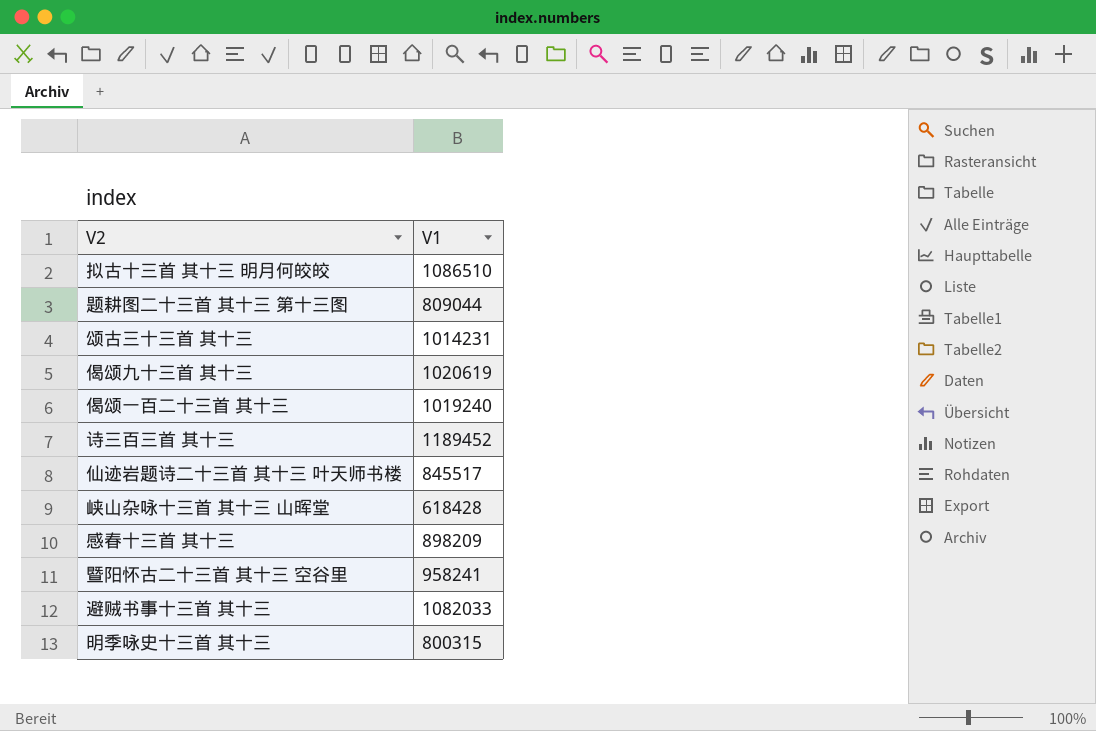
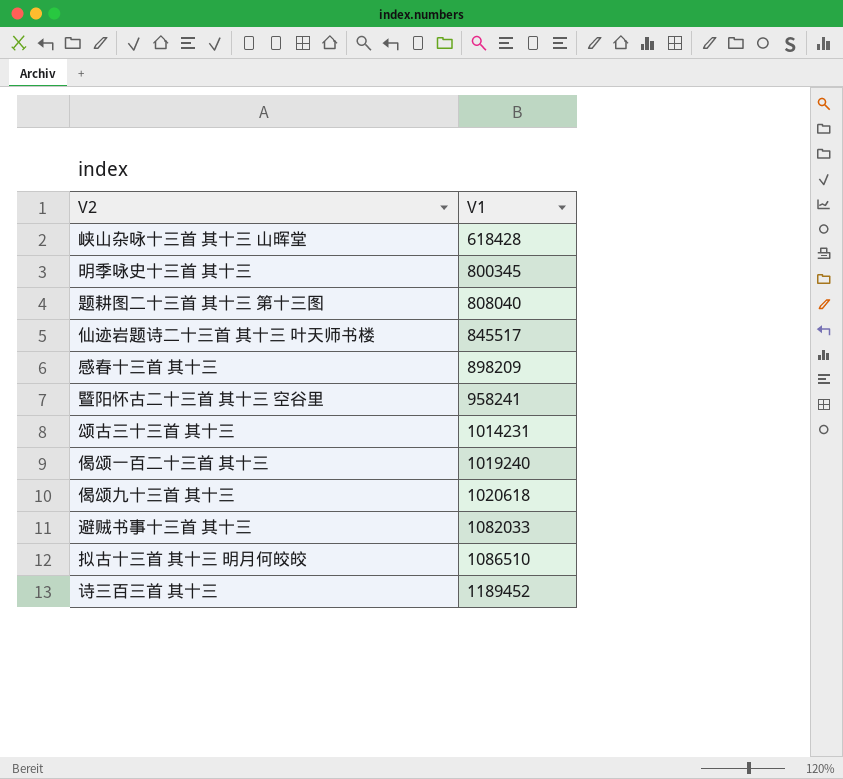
row order: none -> V1 ascending
明季咏史十三首 其十三 | V1: 800315 -> 800345
题耕图二十三首 其十三 第十三图 | V1: 809044 -> 808040
偈颂九十三首 其十三 | V1: 1020619 -> 1020618

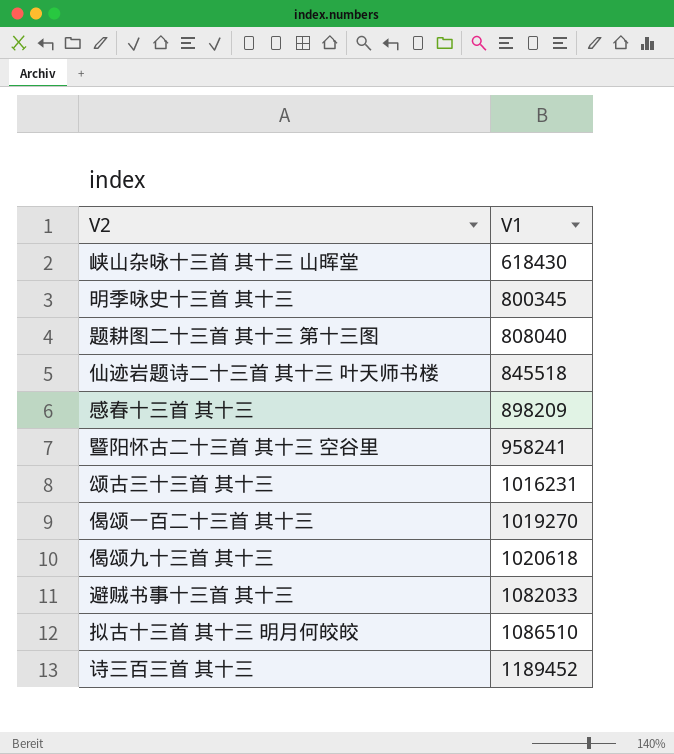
峡山杂咏十三首 其十三 山晖堂 | V1: 618428 -> 618430
仙迹岩题诗二十三首 其十三 叶天师书楼 | V1: 845517 -> 845518
颂古三十三首 其十三 | V1: 1014231 -> 1016231
偈颂一百二十三首 其十三 | V1: 1019240 -> 1019270

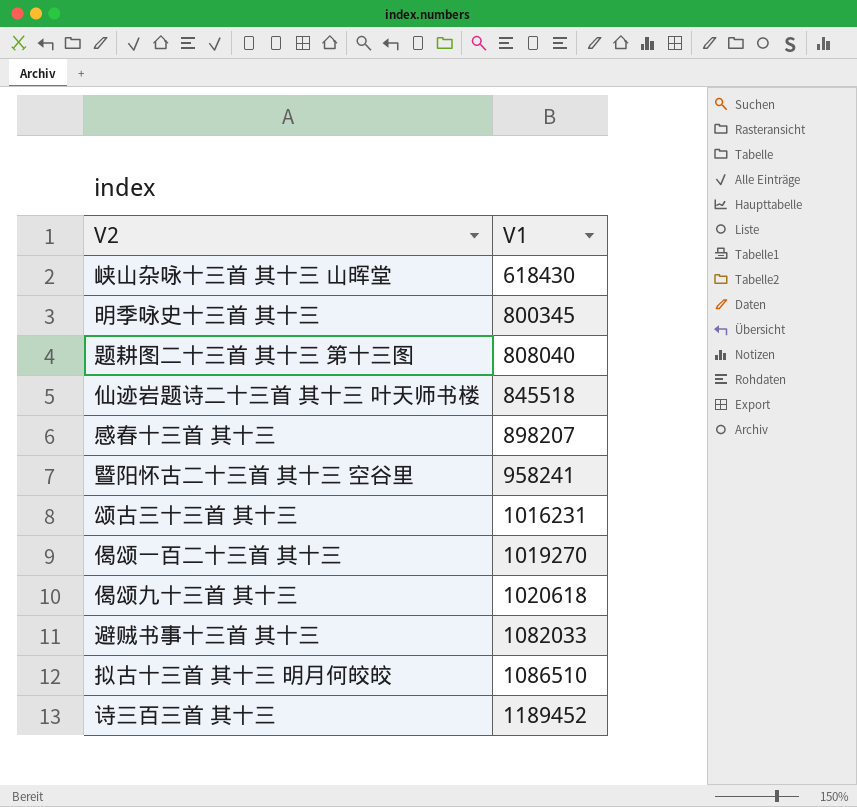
感春十三首 其十三 | V1: 898209 -> 898207

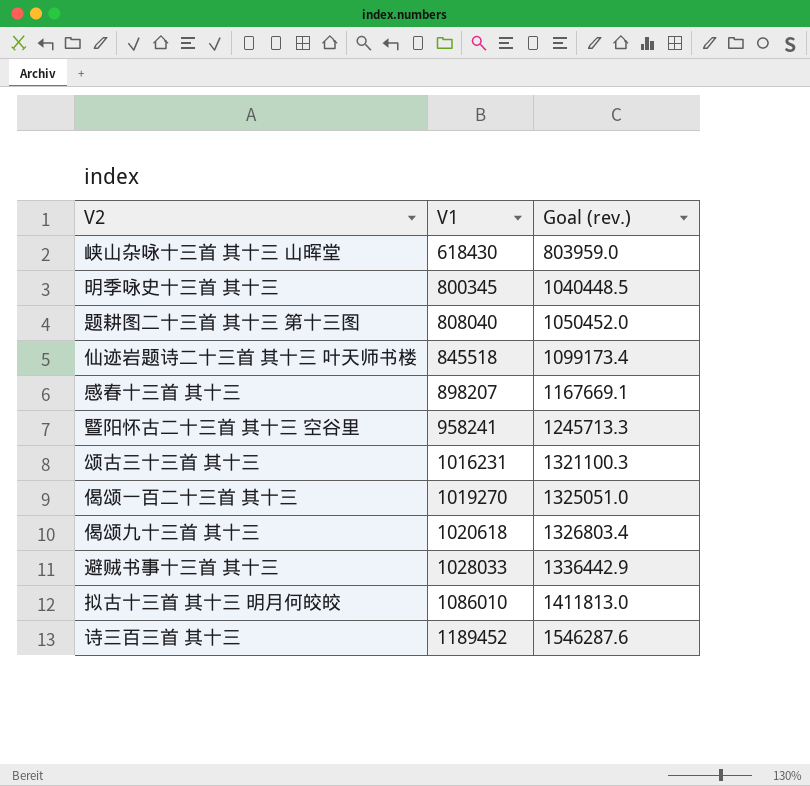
column Goal (rev.) | formula: none -> [V1] * 1.3
避贼书事十三首 其十三 | V1: 1082033 -> 1028033
拟古十三首 其十三 明月何皎皎 | V1: 1086510 -> 1086010

